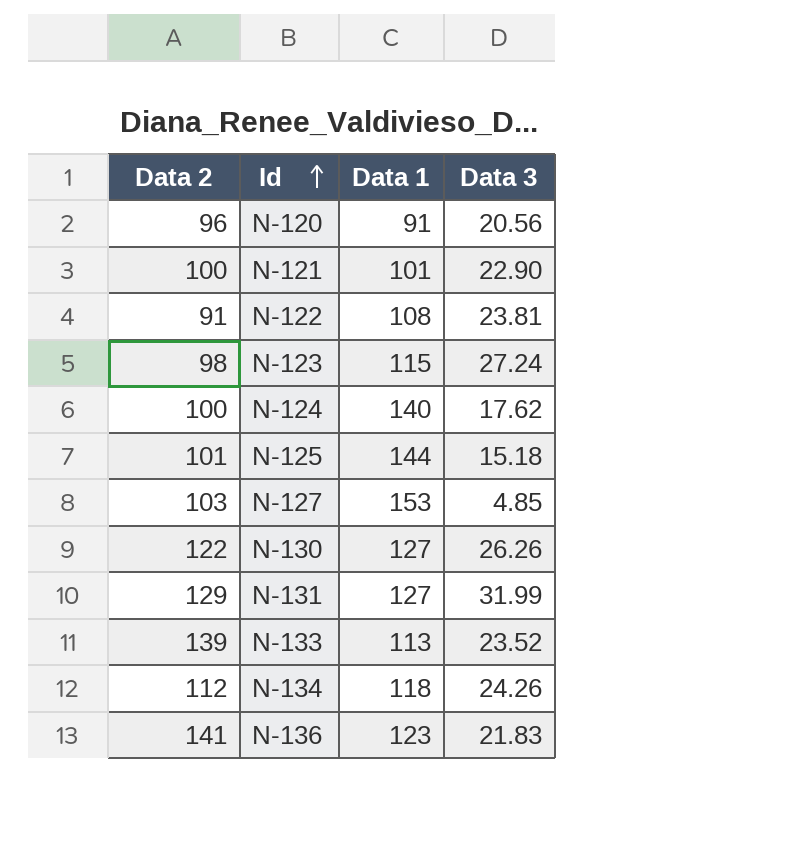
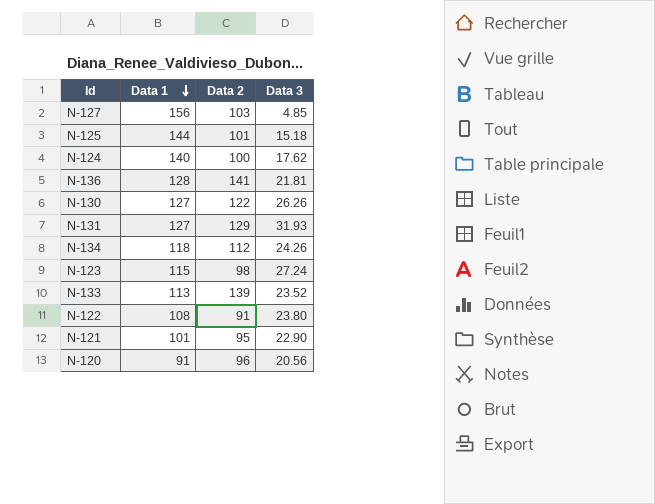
row order: Id ascending -> Data 1 descending
column Data 2 | position: 1 -> 3
N-127 | Data 1: 153 -> 156
N-136 | Data 1: 123 -> 128
N-136 | Data 3: 21.83 -> 21.81
N-131 | Data 3: 31.99 -> 31.93
N-122 | Data 3: 23.81 -> 23.80
N-121 | Data 2: 100 -> 95

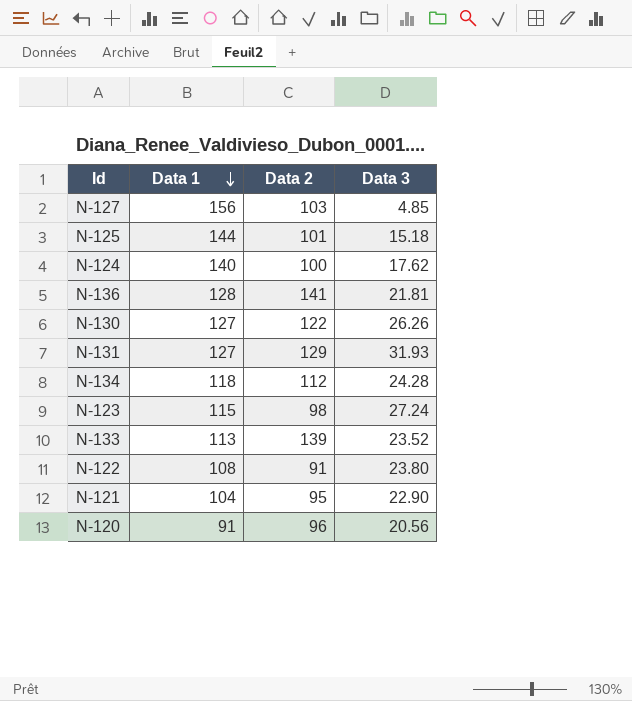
N-134 | Data 3: 24.26 -> 24.28
N-121 | Data 1: 101 -> 104

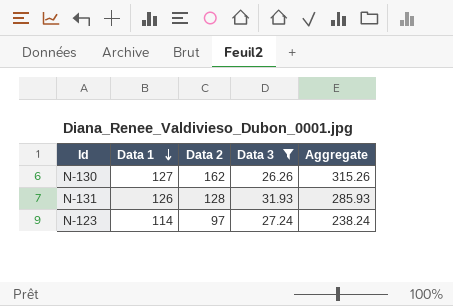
filter: none -> Data 3 >= 26.26
column Aggregate | formula: none -> [Data 1] + [Data 2] + [Data 3]
N-130 | Data 2: 122 -> 162
N-131 | Data 1: 127 -> 126
N-131 | Data 2: 129 -> 128
N-123 | Data 1: 115 -> 114
N-123 | Data 2: 98 -> 97

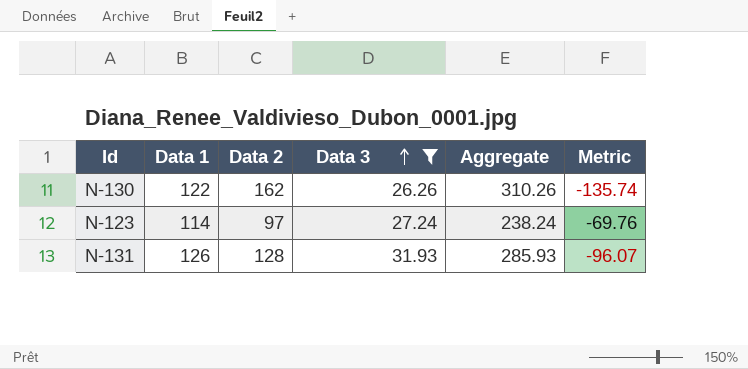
row order: Data 1 descending -> Data 3 ascending
column Metric | formula: none -> [Data 3] - [Data 2]
N-130 | Data 1: 127 -> 122
N-130 | Aggregate: 315.26 -> 310.26

